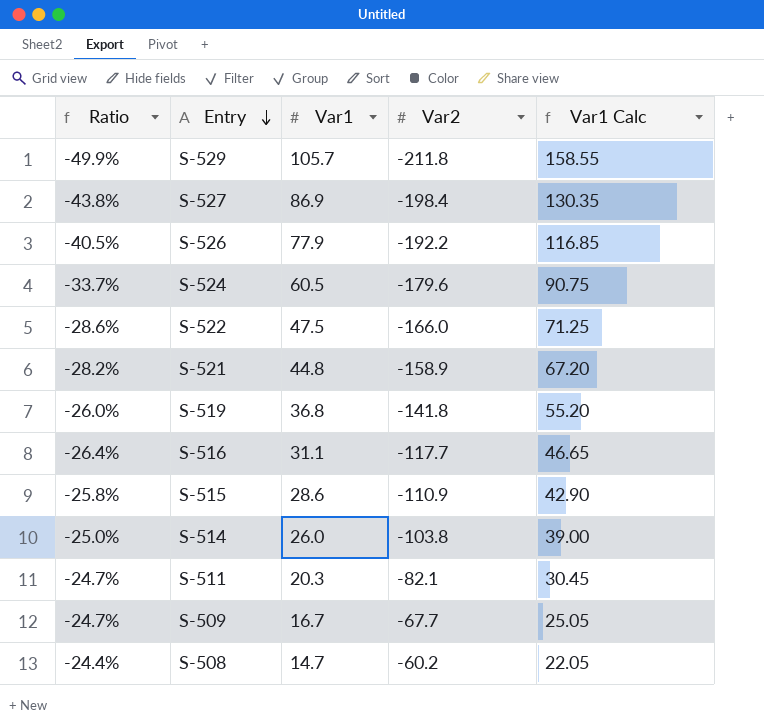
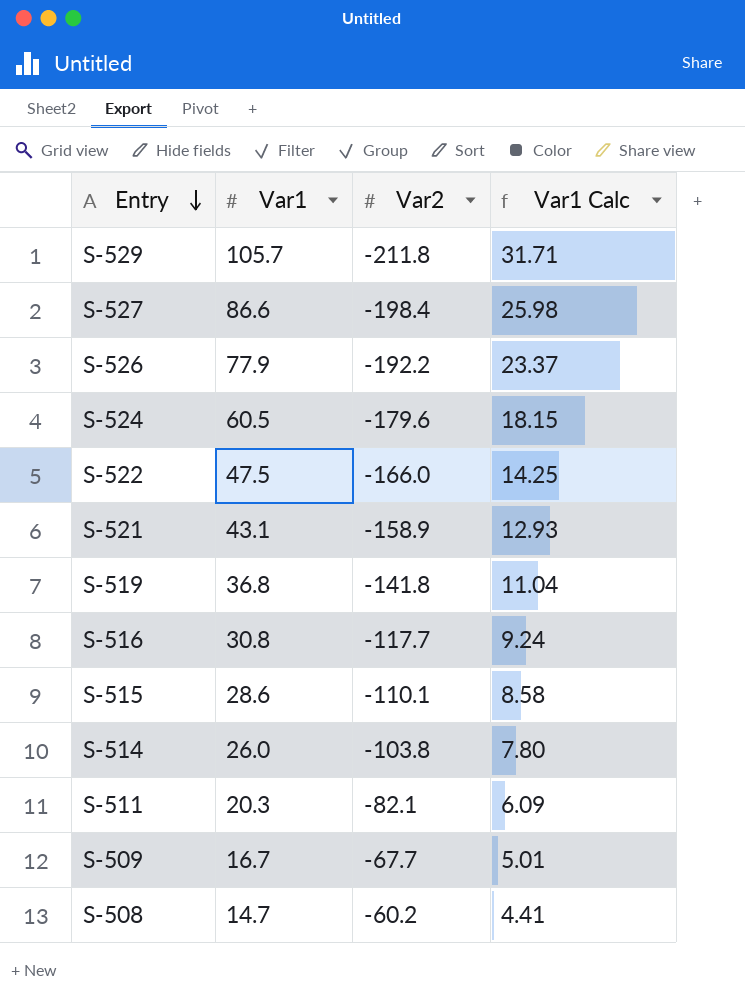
column Ratio | formula: [Var1] / [Var2] -> none
column Var1 Calc | formula: [Var1] * 1.5 -> [Var1] * 0.3
S-527 | Var1: 86.9 -> 86.6
S-521 | Var1: 44.8 -> 43.1
S-516 | Var1: 31.1 -> 30.8
S-515 | Var2: -110.9 -> -110.1

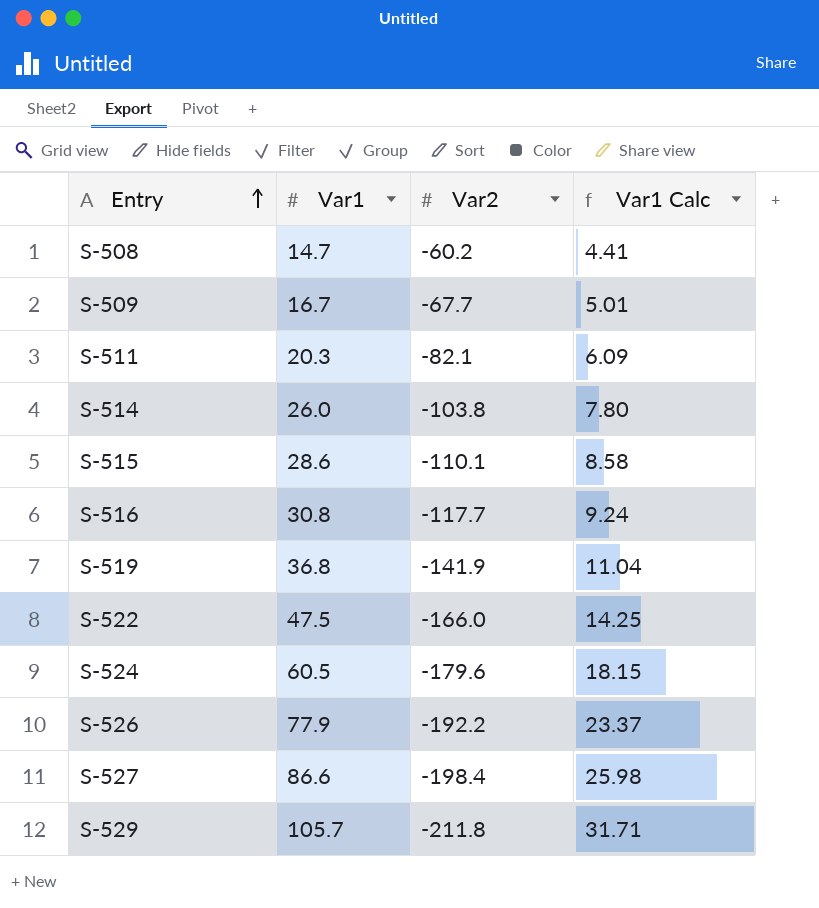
row order: Entry descending -> Entry ascending
row S-521: 43.1 | -158.9 | 12.93 -> none
S-519 | Var2: -141.8 -> -141.9

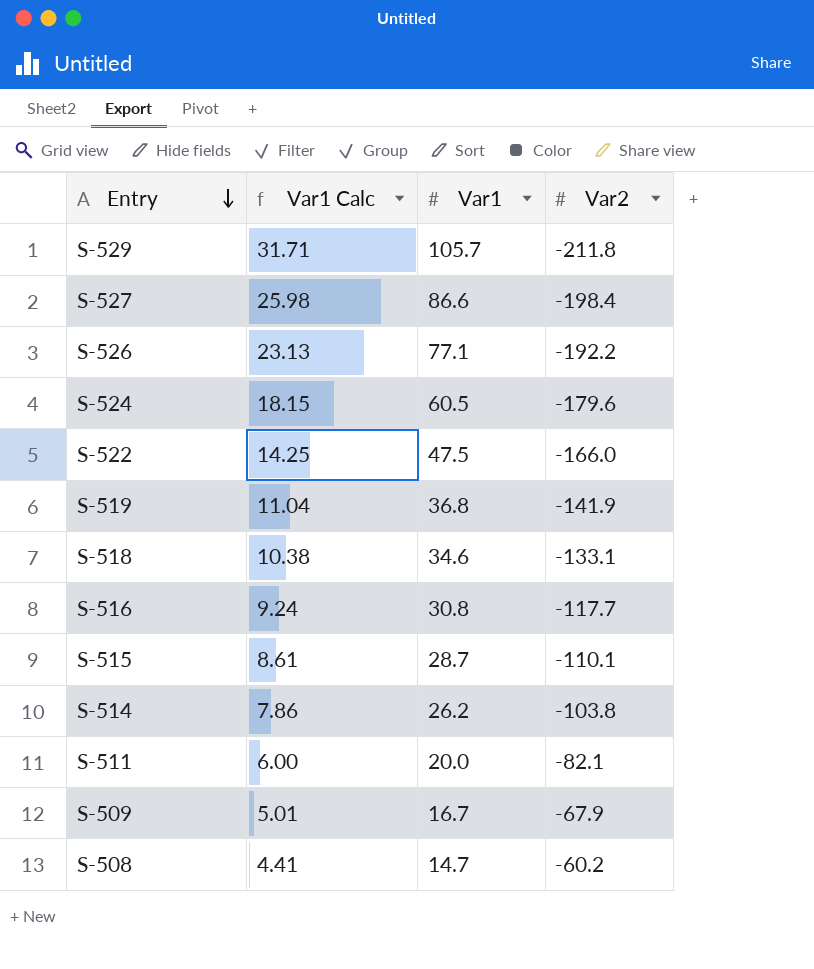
row order: Entry ascending -> Entry descending
column Var1 Calc | position: 4 -> 2
S-526 | Var1 Calc: 23.37 -> 23.13
S-526 | Var1: 77.9 -> 77.1
row S-518: none -> 10.38 | 34.6 | -133.1
S-515 | Var1 Calc: 8.58 -> 8.61
S-515 | Var1: 28.6 -> 28.7
S-514 | Var1 Calc: 7.80 -> 7.86
S-514 | Var1: 26.0 -> 26.2
S-511 | Var1 Calc: 6.09 -> 6.00
S-511 | Var1: 20.3 -> 20.0
S-509 | Var2: -67.7 -> -67.9

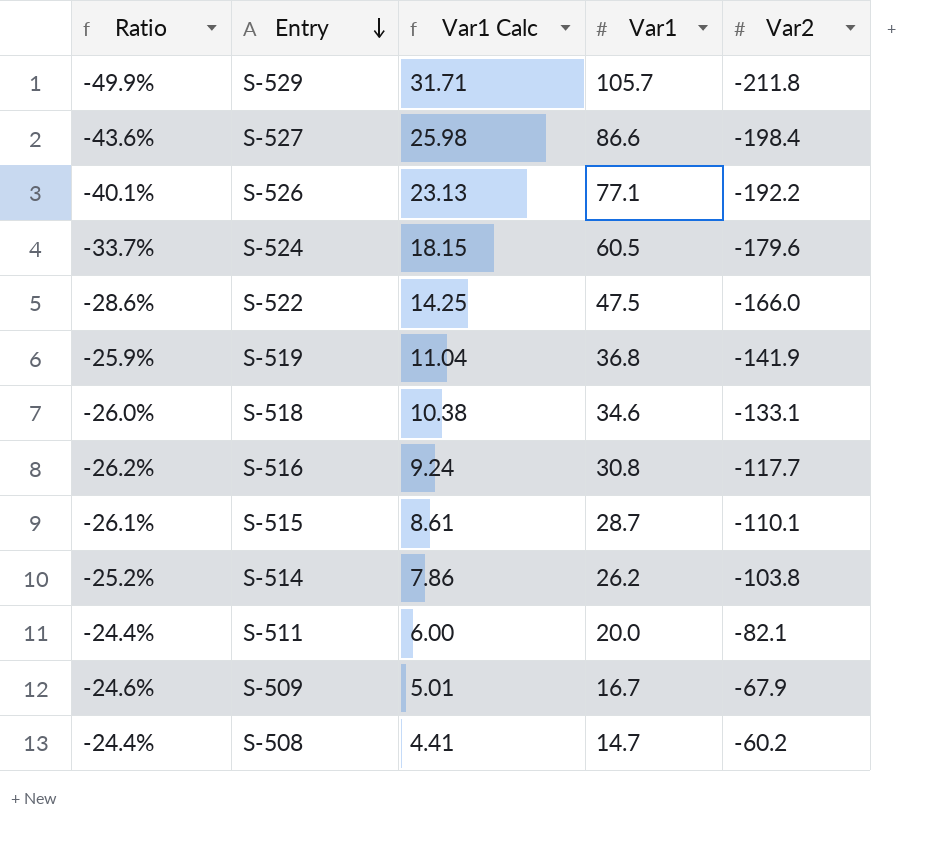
column Ratio | formula: none -> [Var1] / [Var2]

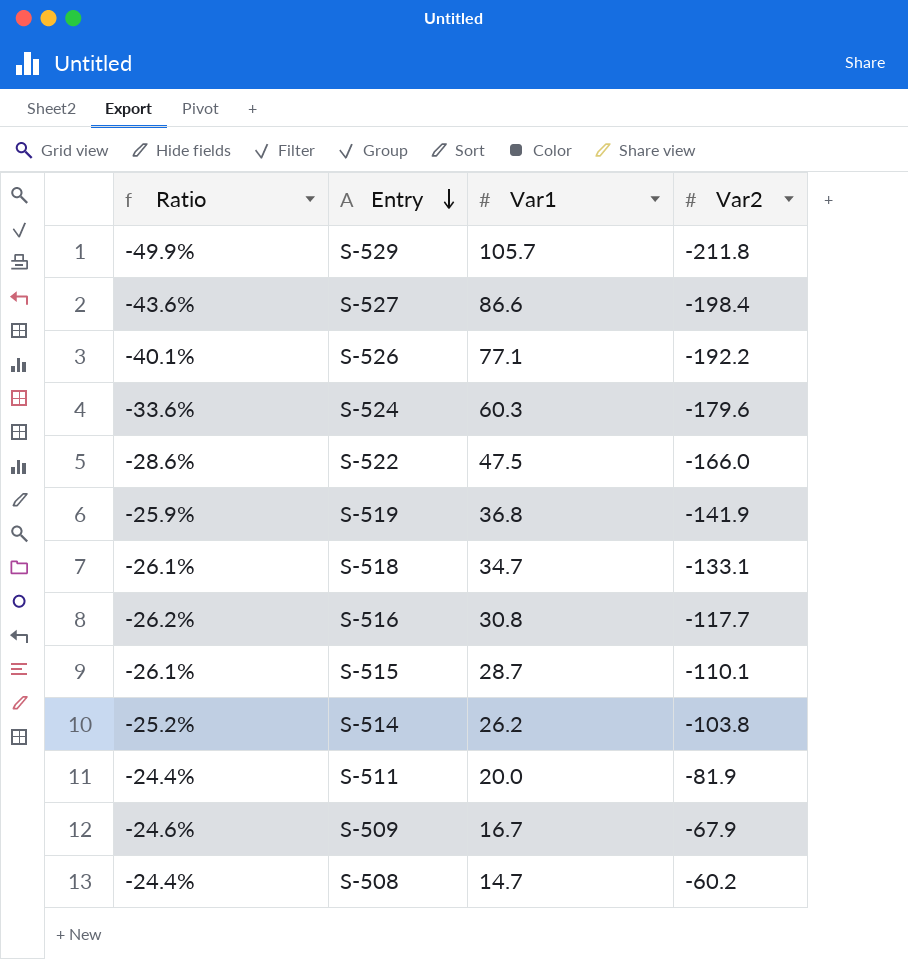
column Var1 Calc | formula: [Var1] * 0.3 -> none
S-524 | Ratio: -33.7% -> -33.6%
S-524 | Var1: 60.5 -> 60.3
S-518 | Ratio: -26.0% -> -26.1%
S-518 | Var1: 34.6 -> 34.7
S-511 | Var2: -82.1 -> -81.9

